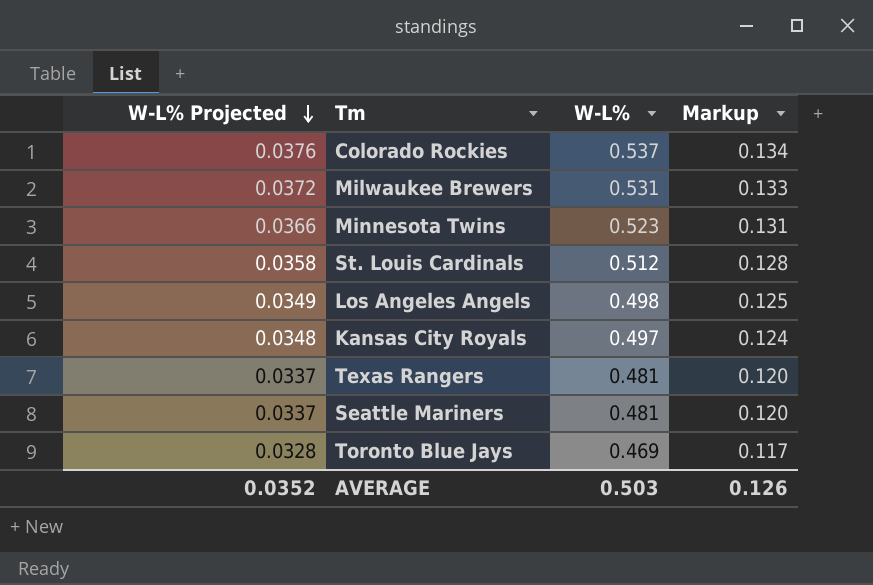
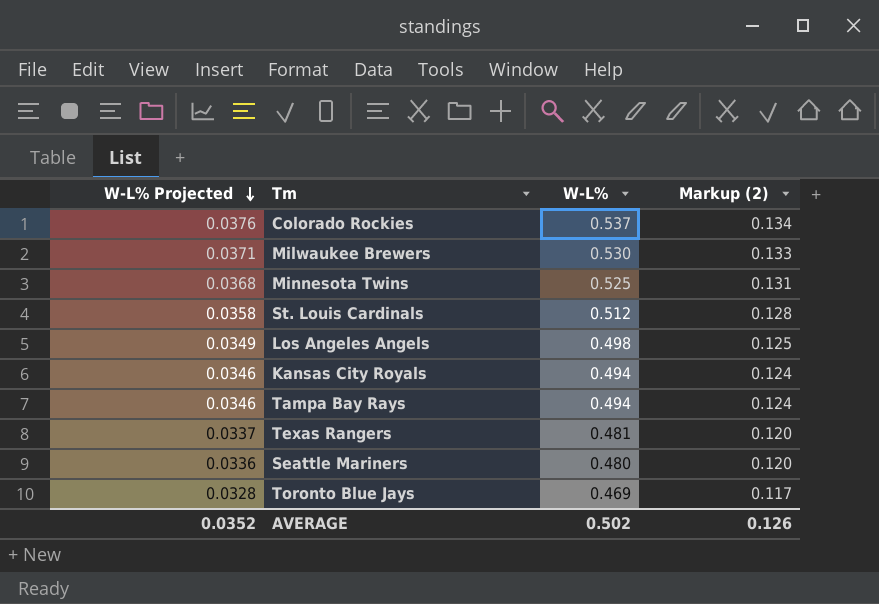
column name: Markup -> Markup (2)
Milwaukee Brewers | W-L% Projected: 0.0372 -> 0.0371
Milwaukee Brewers | W-L%: 0.531 -> 0.530
Minnesota Twins | W-L% Projected: 0.0366 -> 0.0368
Minnesota Twins | W-L%: 0.523 -> 0.525
Kansas City Royals | W-L% Projected: 0.0348 -> 0.0346
Kansas City Royals | W-L%: 0.497 -> 0.494
row Tampa Bay Rays: none -> 0.0346 | 0.494 | 0.124
Seattle Mariners | W-L% Projected: 0.0337 -> 0.0336
Seattle Mariners | W-L%: 0.481 -> 0.480
AVERAGE | W-L%: 0.503 -> 0.502

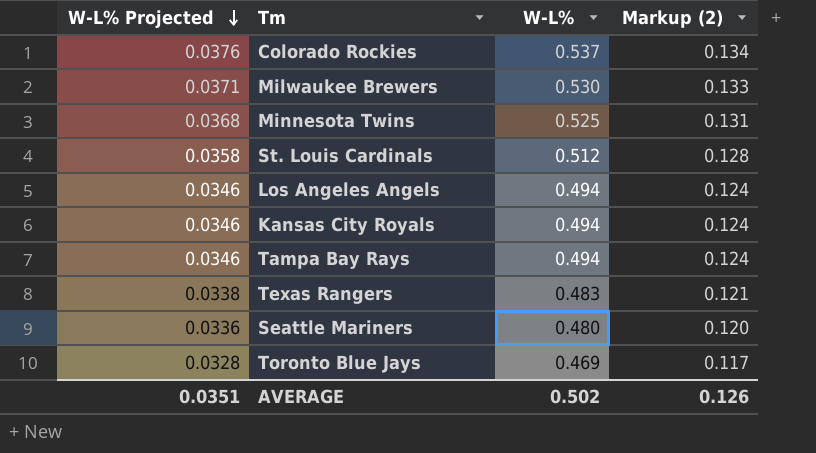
Los Angeles Angels | W-L% Projected: 0.0349 -> 0.0346
Los Angeles Angels | W-L%: 0.498 -> 0.494
Los Angeles Angels | Markup (2): 0.125 -> 0.124
Texas Rangers | W-L% Projected: 0.0337 -> 0.0338
Texas Rangers | W-L%: 0.481 -> 0.483
Texas Rangers | Markup (2): 0.120 -> 0.121
AVERAGE | W-L% Projected: 0.0352 -> 0.0351

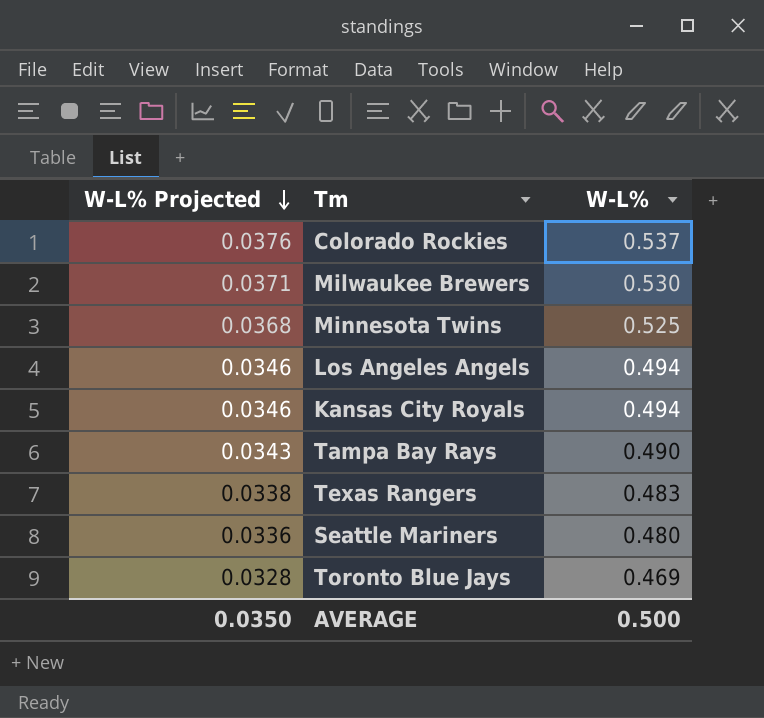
column Markup (2) | formula: [W-L%] * 0.25 -> none
row St. Louis Cardinals: 0.0358 | 0.512 | 0.128 -> none
Tampa Bay Rays | W-L% Projected: 0.0346 -> 0.0343
Tampa Bay Rays | W-L%: 0.494 -> 0.490
AVERAGE | W-L% Projected: 0.0351 -> 0.0350
AVERAGE | W-L%: 0.502 -> 0.500

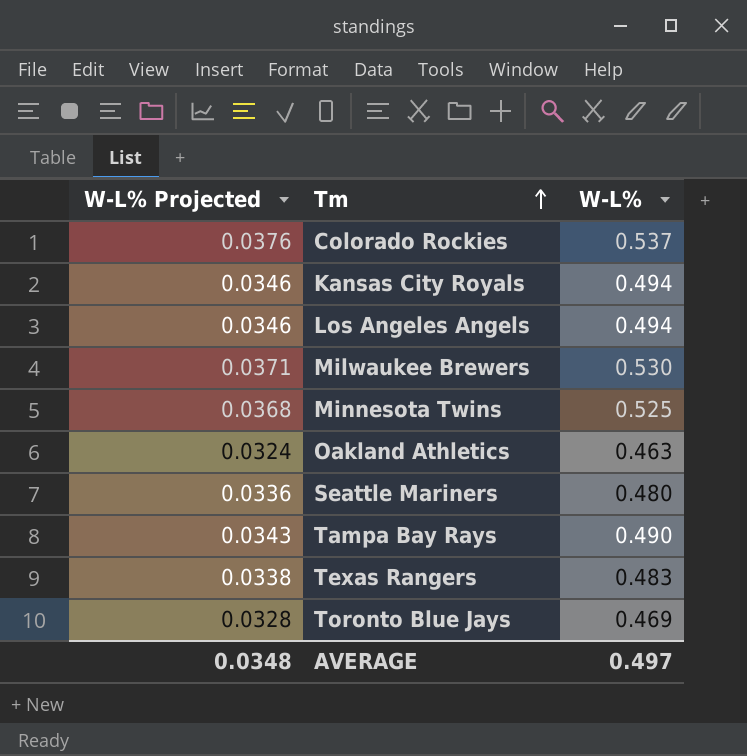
row order: W-L% Projected descending -> Tm ascending
row Oakland Athletics: none -> 0.0324 | 0.463
AVERAGE | W-L% Projected: 0.0350 -> 0.0348
AVERAGE | W-L%: 0.500 -> 0.497

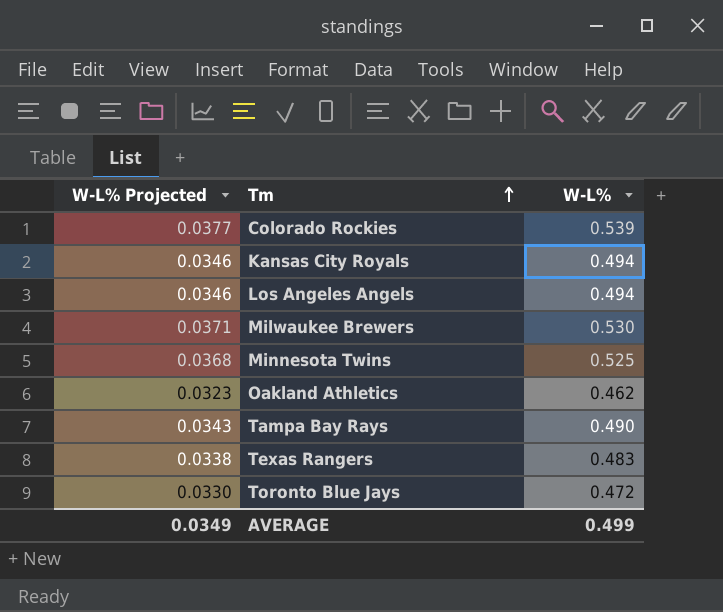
row Seattle Mariners: 0.0336 | 0.480 -> none
Colorado Rockies | W-L% Projected: 0.0376 -> 0.0377
Colorado Rockies | W-L%: 0.537 -> 0.539
Oakland Athletics | W-L% Projected: 0.0324 -> 0.0323
Oakland Athletics | W-L%: 0.463 -> 0.462
Toronto Blue Jays | W-L% Projected: 0.0328 -> 0.0330
Toronto Blue Jays | W-L%: 0.469 -> 0.472
AVERAGE | W-L% Projected: 0.0348 -> 0.0349
AVERAGE | W-L%: 0.497 -> 0.499

